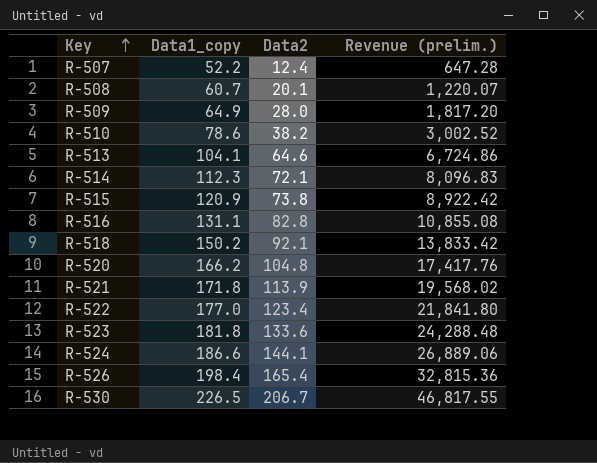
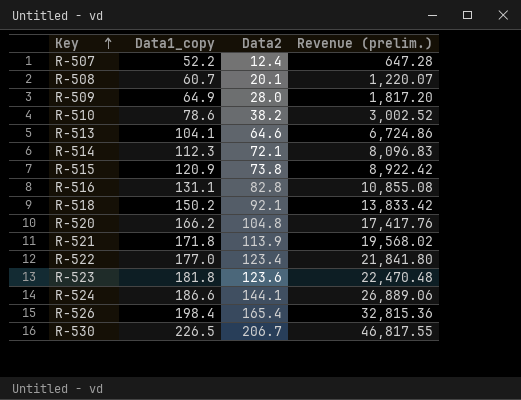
R-523 | Data2: 133.6 -> 123.6
R-523 | Revenue (prelim.): 24,288.48 -> 22,470.48

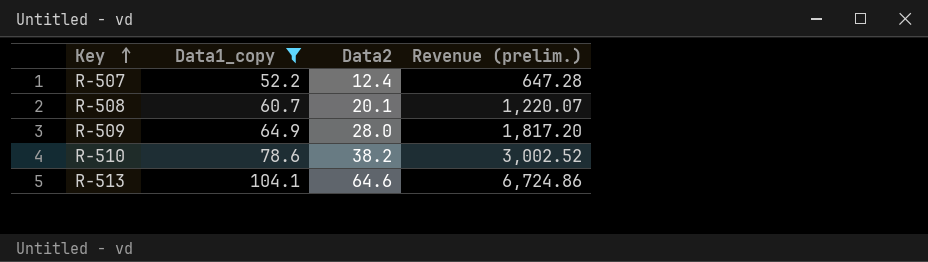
filter: none -> Data1_copy <= 104.1

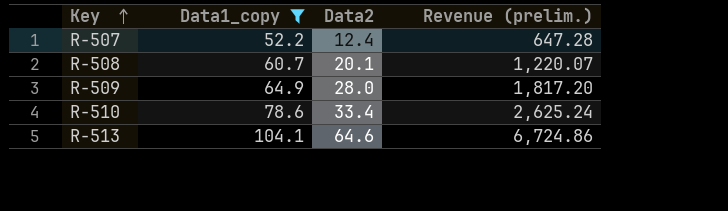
R-510 | Data2: 38.2 -> 33.4
R-510 | Revenue (prelim.): 3,002.52 -> 2,625.24

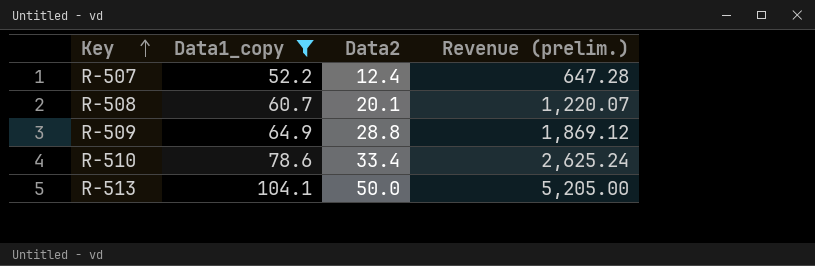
R-509 | Data2: 28.0 -> 28.8
R-509 | Revenue (prelim.): 1,817.20 -> 1,869.12
R-513 | Data2: 64.6 -> 50.0
R-513 | Revenue (prelim.): 6,724.86 -> 5,205.00

